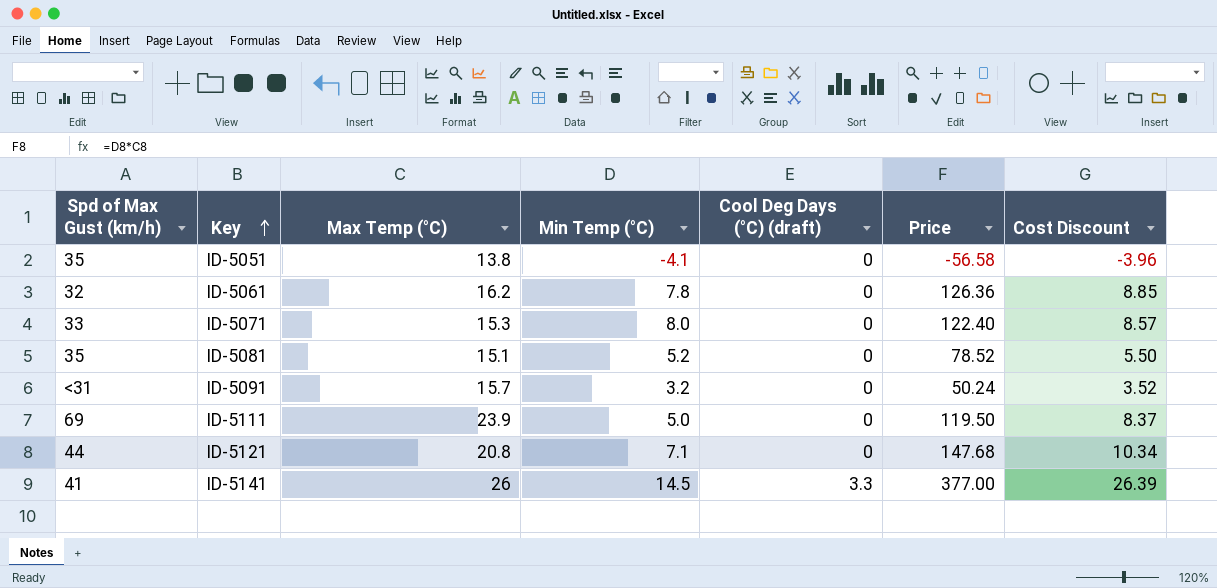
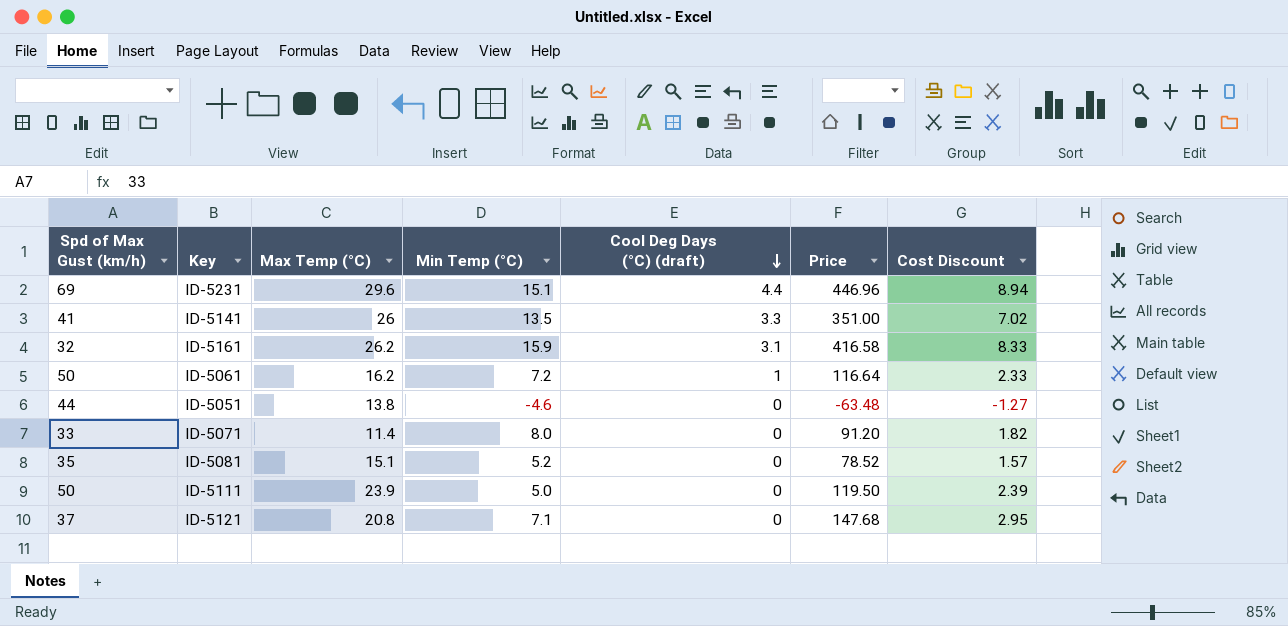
row order: Key ascending -> Cool Deg Days (°C) (draft) descending
column Cost Discount | formula: [Price] * 0.07 -> [Price] * 0.02
row ID-5091: <31 | 15.7 | 3.2 | 0 | 50.24 | 3.52 -> none
row ID-5231: none -> 69 | 29.6 | 15.1 | 4.4 | 446.96 | 8.94
ID-5141 | Min Temp (°C): 14.5 -> 13.5
ID-5141 | Price: 377.00 -> 351.00
row ID-5161: none -> 32 | 26.2 | 15.9 | 3.1 | 416.58 | 8.33
ID-5061 | Spd of Max Gust (km/h): 32 -> 50
ID-5061 | Min Temp (°C): 7.8 -> 7.2
ID-5061 | Cool Deg Days (°C) (draft): 0 -> 1
ID-5061 | Price: 126.36 -> 116.64
ID-5051 | Spd of Max Gust (km/h): 35 -> 44
ID-5051 | Min Temp (°C): -4.1 -> -4.6
ID-5051 | Price: -56.58 -> -63.48
ID-5071 | Max Temp (°C): 15.3 -> 11.4
ID-5071 | Price: 122.40 -> 91.20
ID-5111 | Spd of Max Gust (km/h): 69 -> 50
ID-5121 | Spd of Max Gust (km/h): 44 -> 37

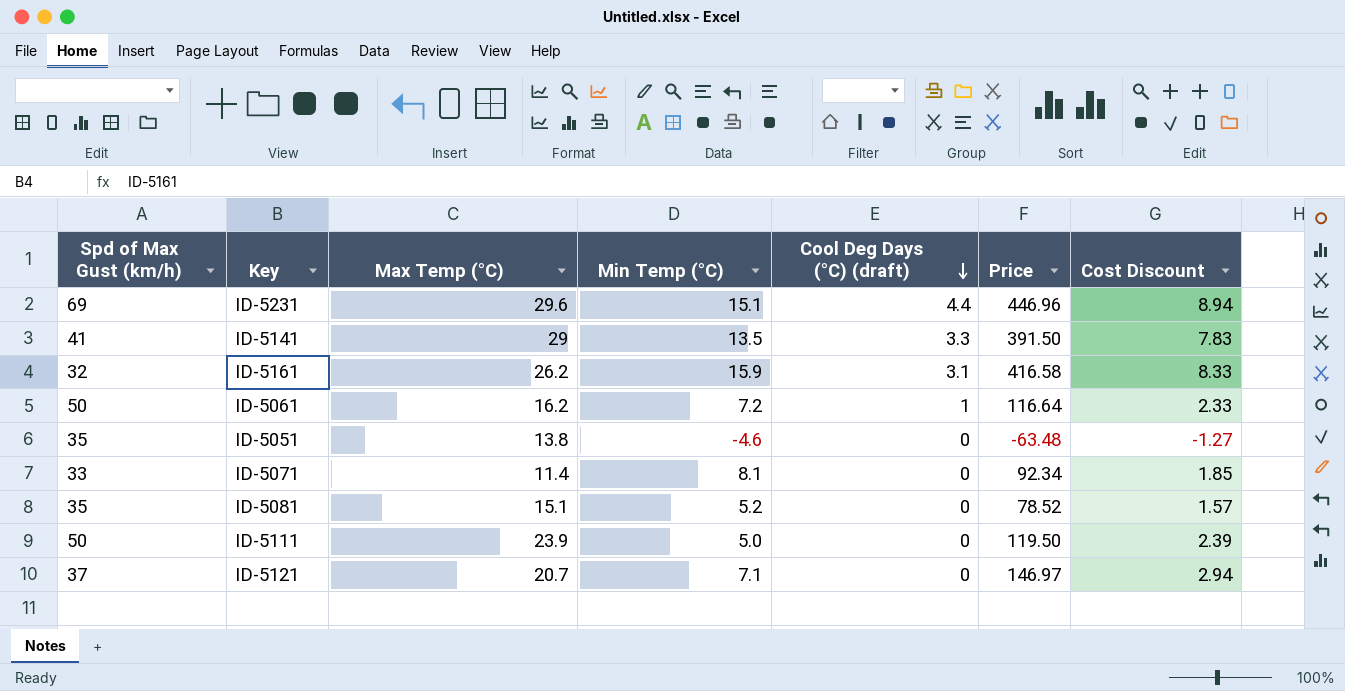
ID-5141 | Max Temp (°C): 26 -> 29
ID-5141 | Price: 351.00 -> 391.50
ID-5141 | Cost Discount: 7.02 -> 7.83
ID-5051 | Spd of Max Gust (km/h): 44 -> 35
ID-5071 | Min Temp (°C): 8.0 -> 8.1
ID-5071 | Price: 91.20 -> 92.34
ID-5071 | Cost Discount: 1.82 -> 1.85
ID-5121 | Max Temp (°C): 20.8 -> 20.7
ID-5121 | Price: 147.68 -> 146.97
ID-5121 | Cost Discount: 2.95 -> 2.94

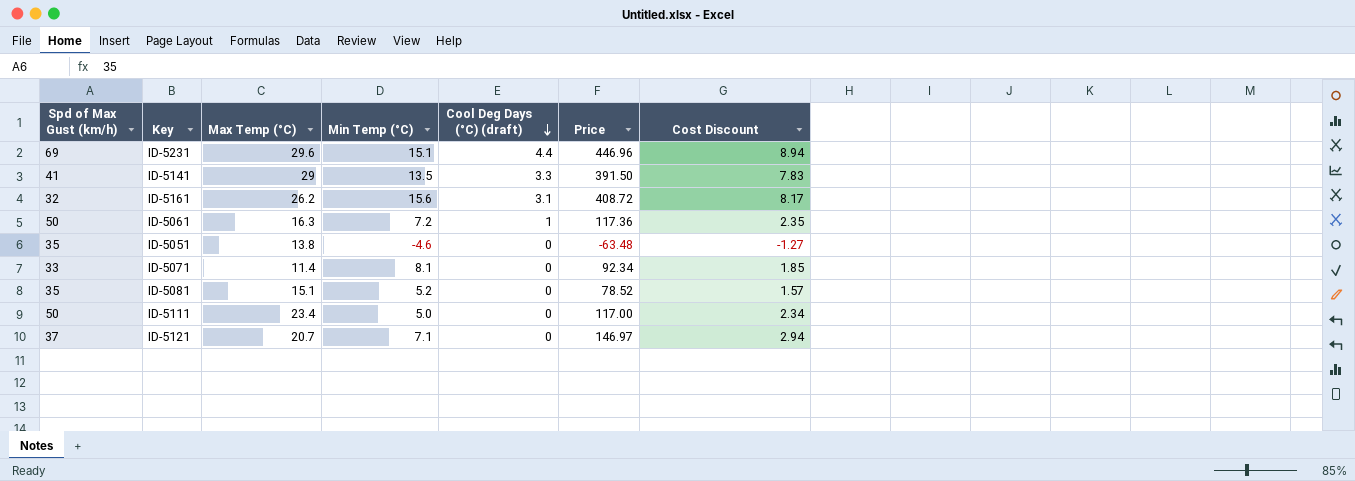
ID-5161 | Min Temp (°C): 15.9 -> 15.6
ID-5161 | Price: 416.58 -> 408.72
ID-5161 | Cost Discount: 8.33 -> 8.17
ID-5061 | Max Temp (°C): 16.2 -> 16.3
ID-5061 | Price: 116.64 -> 117.36
ID-5061 | Cost Discount: 2.33 -> 2.35
ID-5111 | Max Temp (°C): 23.9 -> 23.4
ID-5111 | Price: 119.50 -> 117.00
ID-5111 | Cost Discount: 2.39 -> 2.34

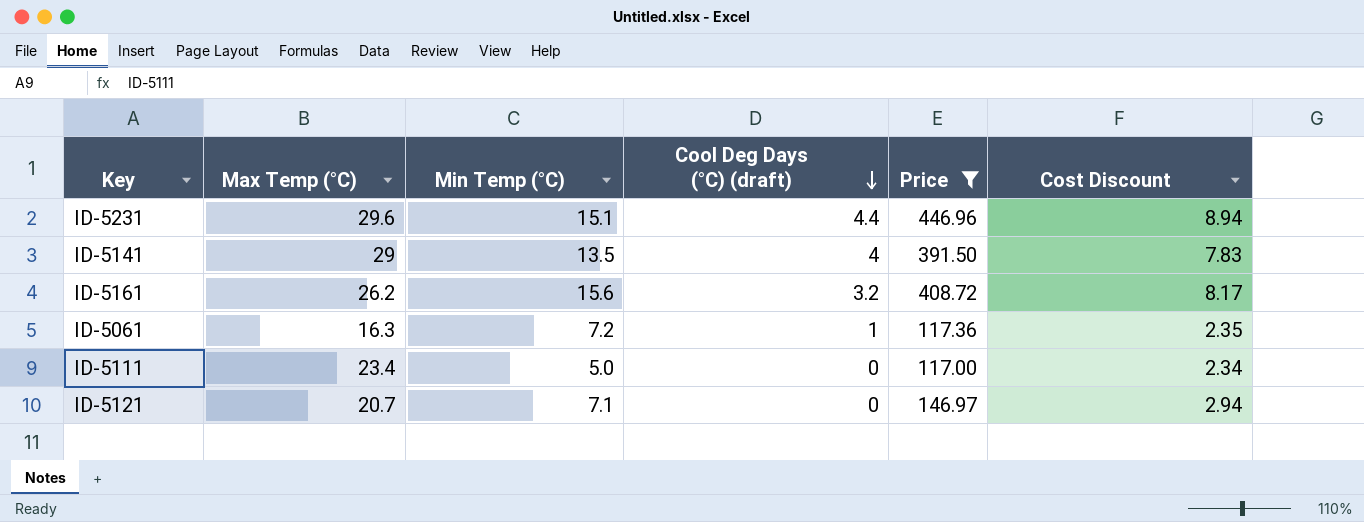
filter: none -> Price >= 117.00
column Spd of Max Gust (km/h) | position: 1 -> none
ID-5141 | Cool Deg Days (°C) (draft): 3.3 -> 4
ID-5161 | Cool Deg Days (°C) (draft): 3.1 -> 3.2

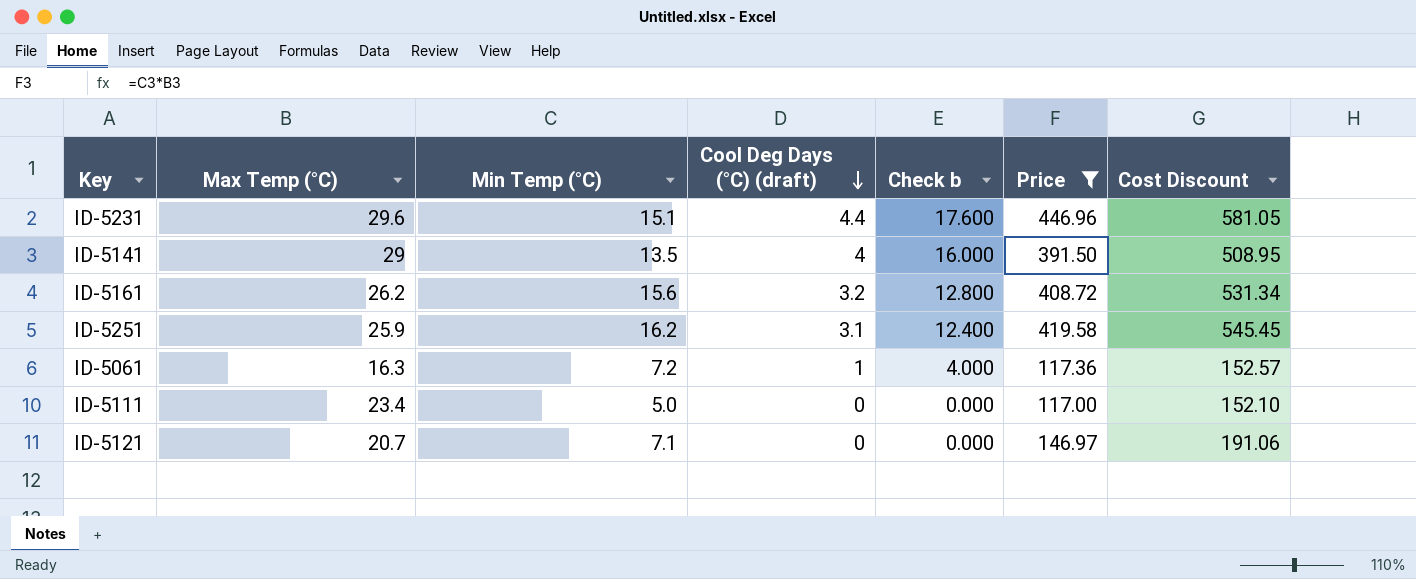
column Check b | formula: none -> [Cool Deg Days (°C) (draft)] * 4
column Cost Discount | formula: [Price] * 0.02 -> [Price] * 1.3
row ID-5251: none -> 25.9 | 16.2 | 3.1 | 12.400 | 419.58 | 545.45

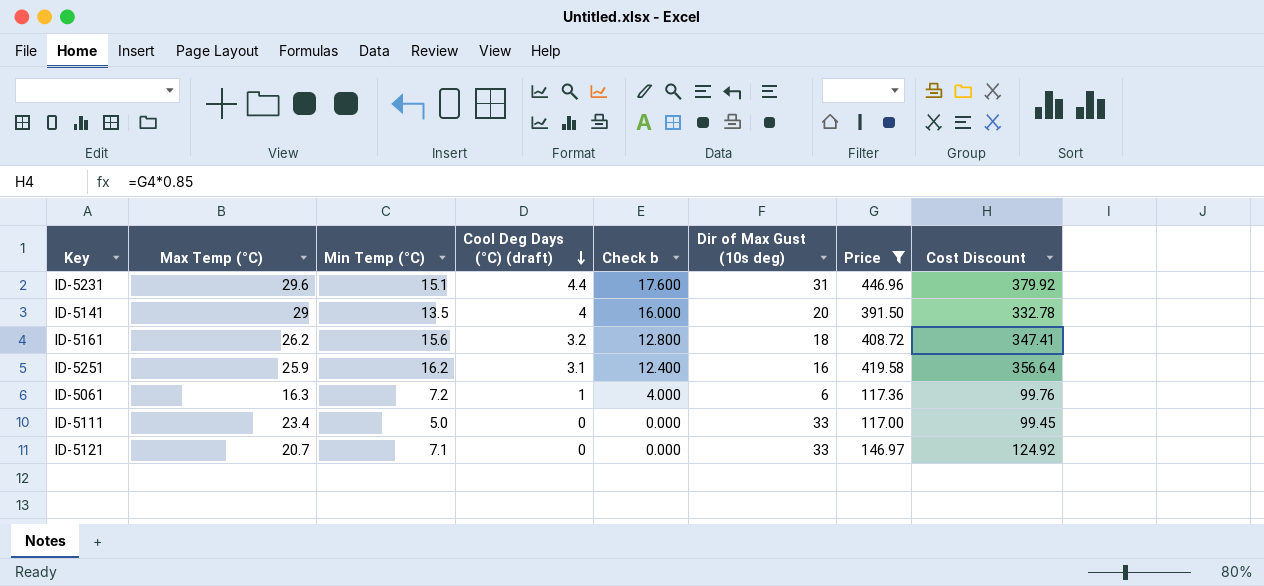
column Dir of Max Gust (10s deg) | position: none -> 6
column Cost Discount | formula: [Price] * 1.3 -> [Price] * 0.85

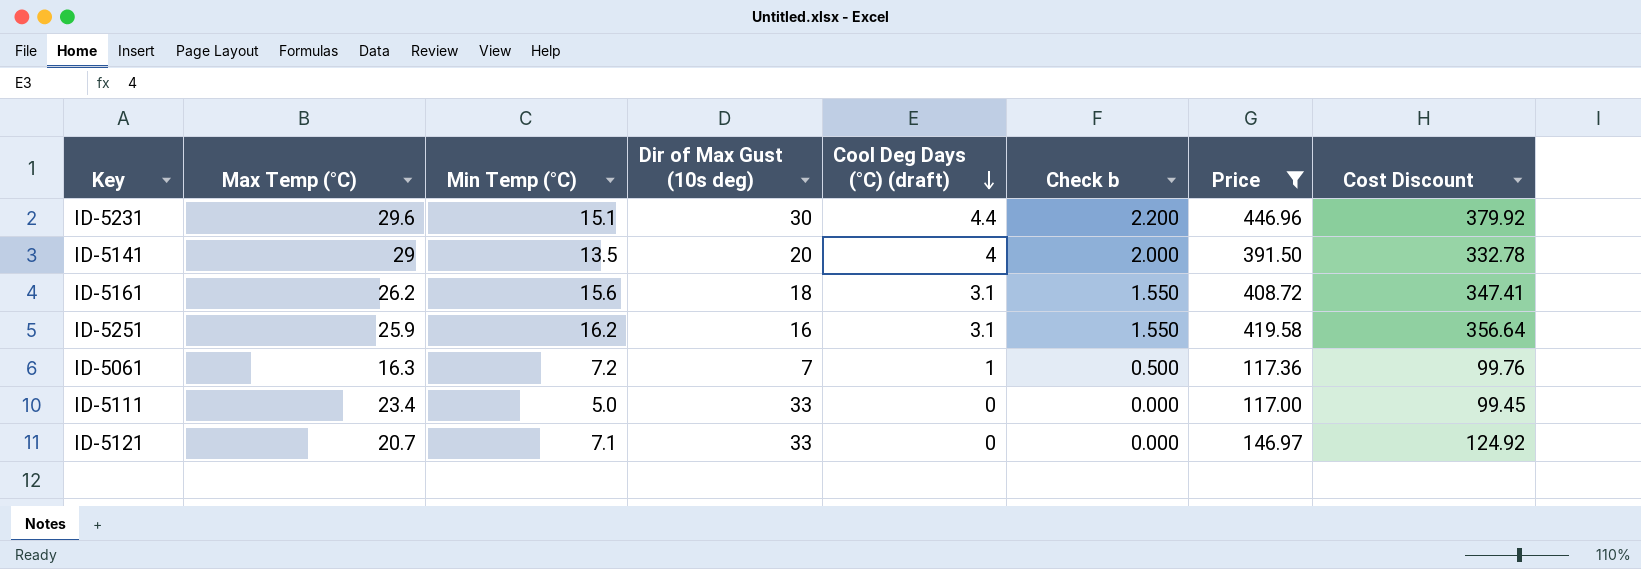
column Dir of Max Gust (10s deg) | position: 6 -> 4
column Check b | formula: [Cool Deg Days (°C) (draft)] * 4 -> [Cool Deg Days (°C) (draft)] * 0.5
ID-5231 | Dir of Max Gust (10s deg): 31 -> 30
ID-5161 | Cool Deg Days (°C) (draft): 3.2 -> 3.1
ID-5061 | Dir of Max Gust (10s deg): 6 -> 7

